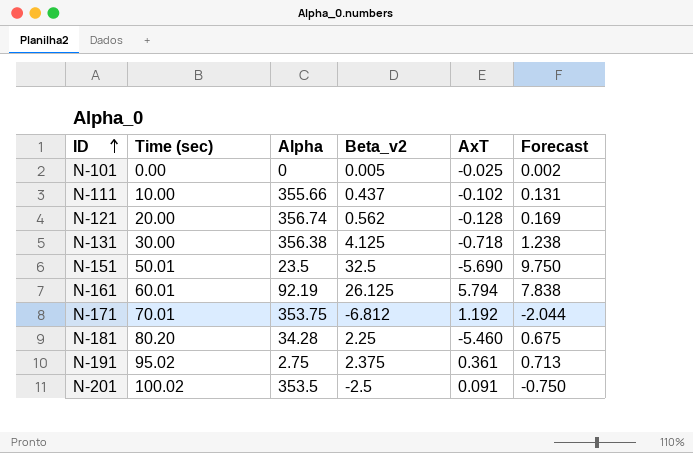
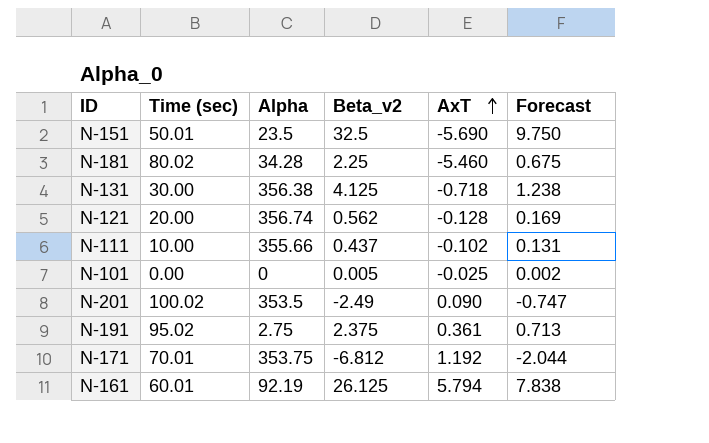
row order: ID ascending -> AxT ascending
N-181 | Time (sec): 80.20 -> 80.02
N-201 | Beta_v2: -2.5 -> -2.49
N-201 | AxT: 0.091 -> 0.090
N-201 | Forecast: -0.750 -> -0.747

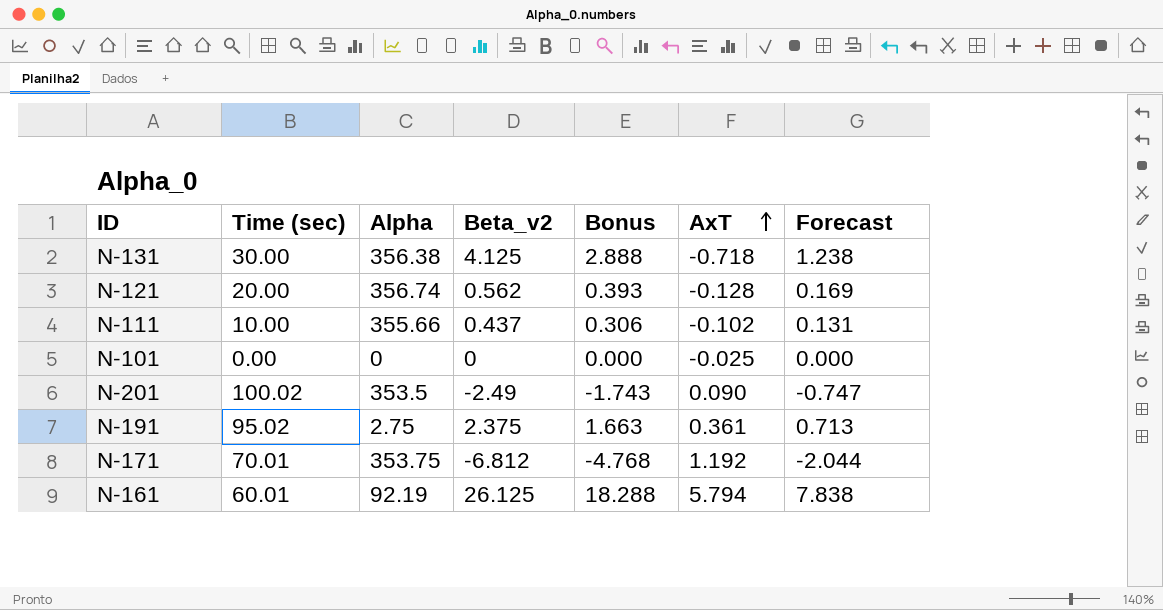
column Bonus | formula: none -> [Beta_v2] * 0.7
row N-151: 50.01 | 23.5 | 32.5 | -5.690 | 9.750 -> none
row N-181: 80.02 | 34.28 | 2.25 | -5.460 | 0.675 -> none
N-101 | Beta_v2: 0.005 -> 0
N-101 | Forecast: 0.002 -> 0.000

